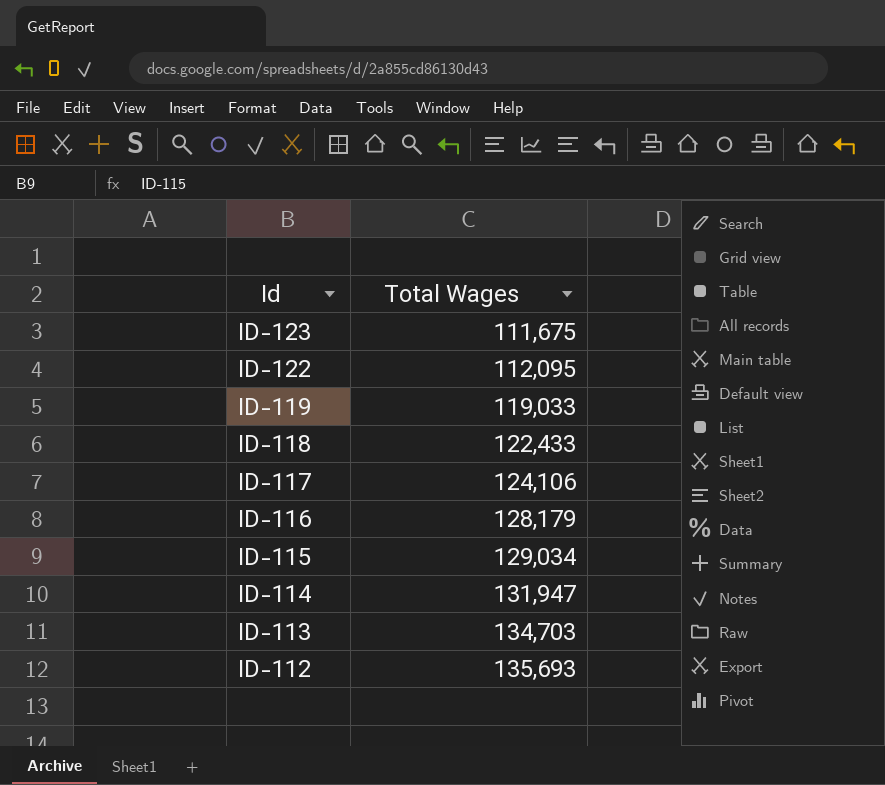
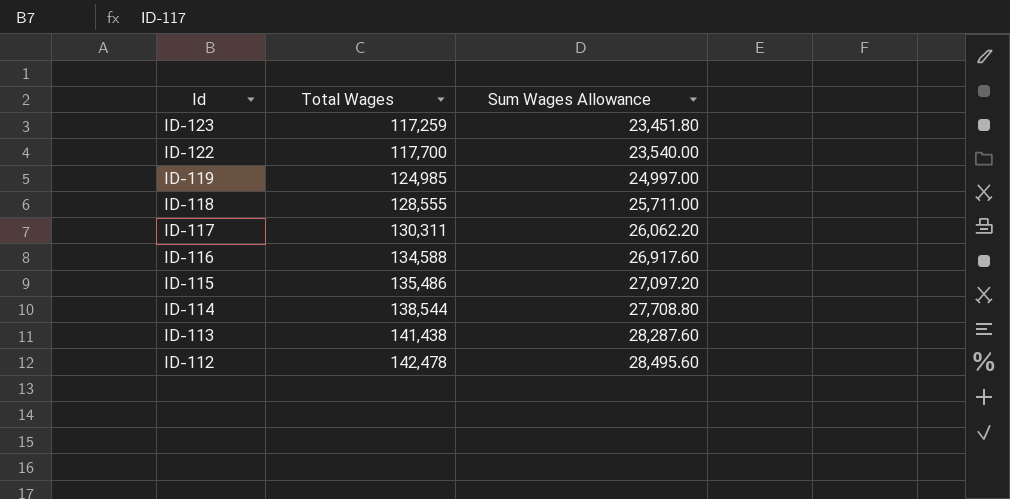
column Sum Wages Allowance | formula: none -> [Total Wages] * 0.2
ID-123 | Total Wages: 111,675 -> 117,259
ID-122 | Total Wages: 112,095 -> 117,700
ID-119 | Total Wages: 119,033 -> 124,985
ID-118 | Total Wages: 122,433 -> 128,555
ID-117 | Total Wages: 124,106 -> 130,311
ID-116 | Total Wages: 128,179 -> 134,588
ID-115 | Total Wages: 129,034 -> 135,486
ID-114 | Total Wages: 131,947 -> 138,544
ID-113 | Total Wages: 134,703 -> 141,438
ID-112 | Total Wages: 135,693 -> 142,478

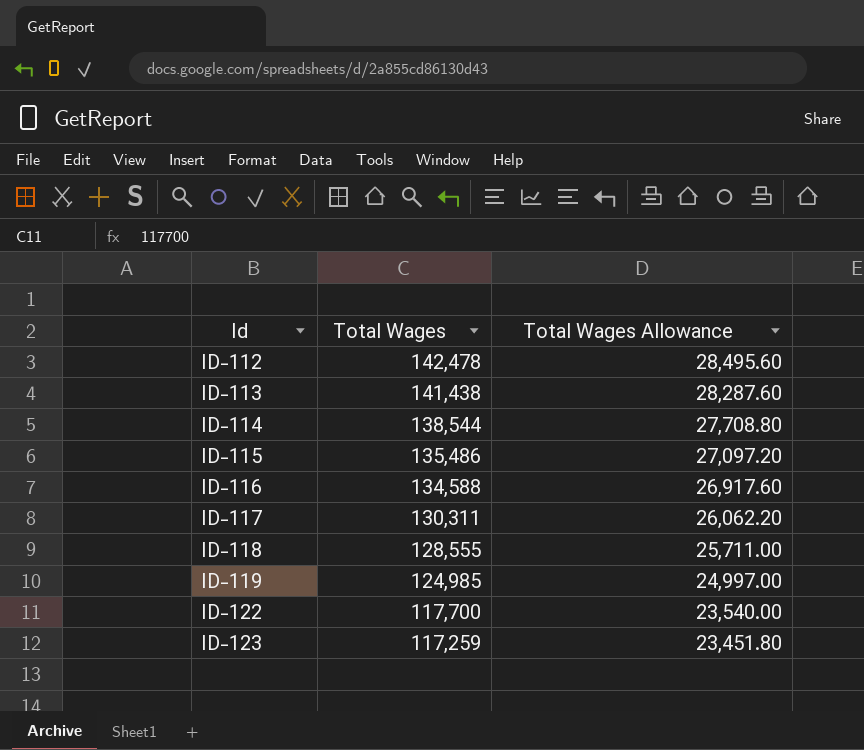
row order: Id descending -> Id ascending
column name: Sum Wages Allowance -> Total Wages Allowance

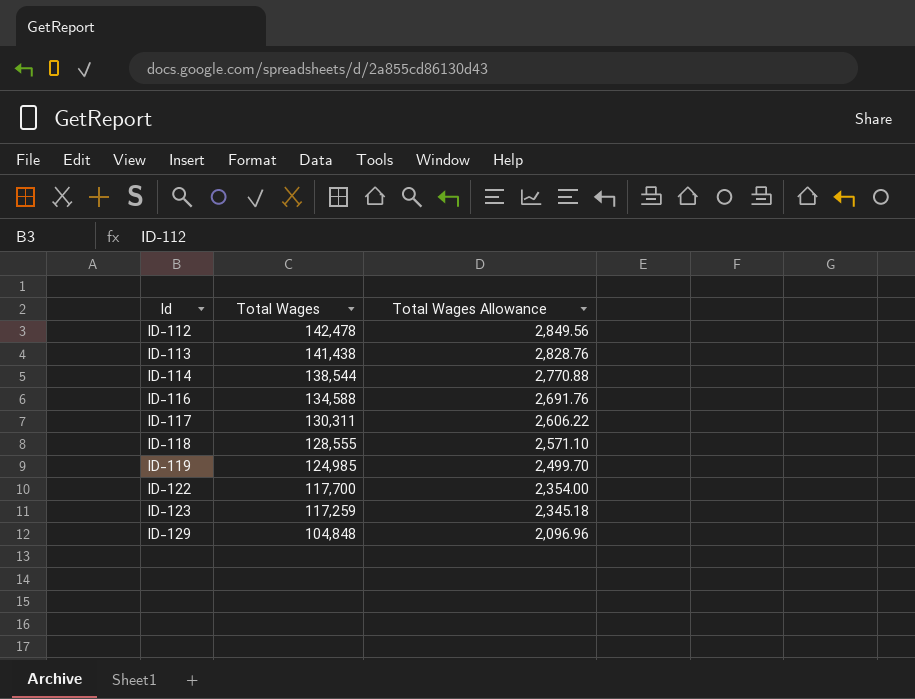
column Total Wages Allowance | formula: [Total Wages] * 0.2 -> [Total Wages] * 0.02
row ID-115: 135,486 | 27,097.20 -> none
row ID-129: none -> 104,848 | 2,096.96

